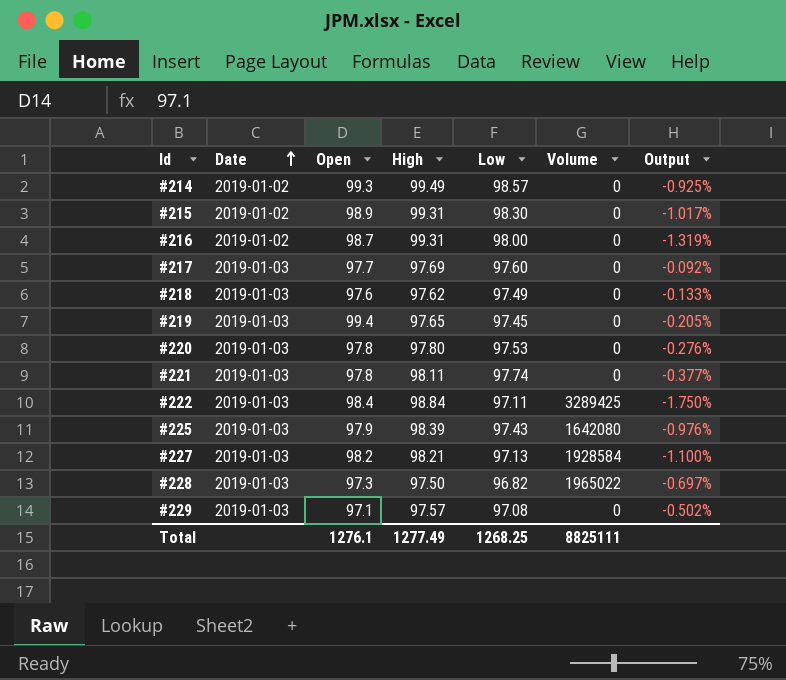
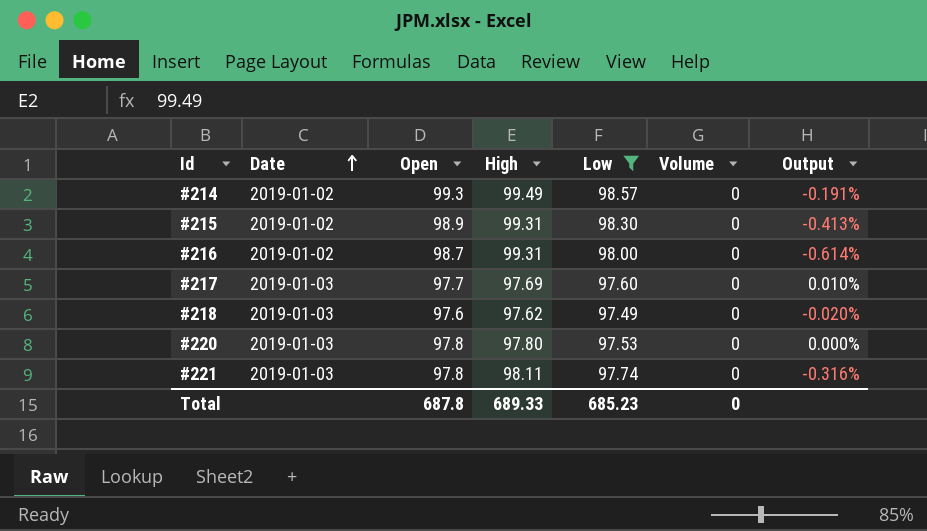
filter: none -> Low >= 97.49
column Output | formula: ([Low] - [High]) / [High] -> ([Open] - [High]) / [High]
Total | Open: 1276.1 -> 687.8
Total | High: 1277.49 -> 689.33
Total | Low: 1268.25 -> 685.23
Total | Volume: 8825111 -> 0

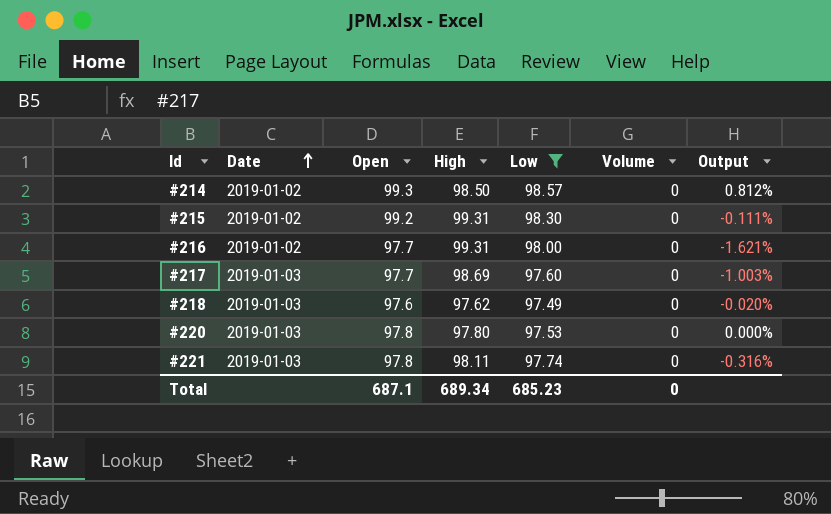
#214 | High: 99.49 -> 98.50
#214 | Output: -0.191% -> 0.812%
#215 | Open: 98.9 -> 99.2
#215 | Output: -0.413% -> -0.111%
#216 | Open: 98.7 -> 97.7
#216 | Output: -0.614% -> -1.621%
#217 | High: 97.69 -> 98.69
#217 | Output: 0.010% -> -1.003%
Total | Open: 687.8 -> 687.1
Total | High: 689.33 -> 689.34

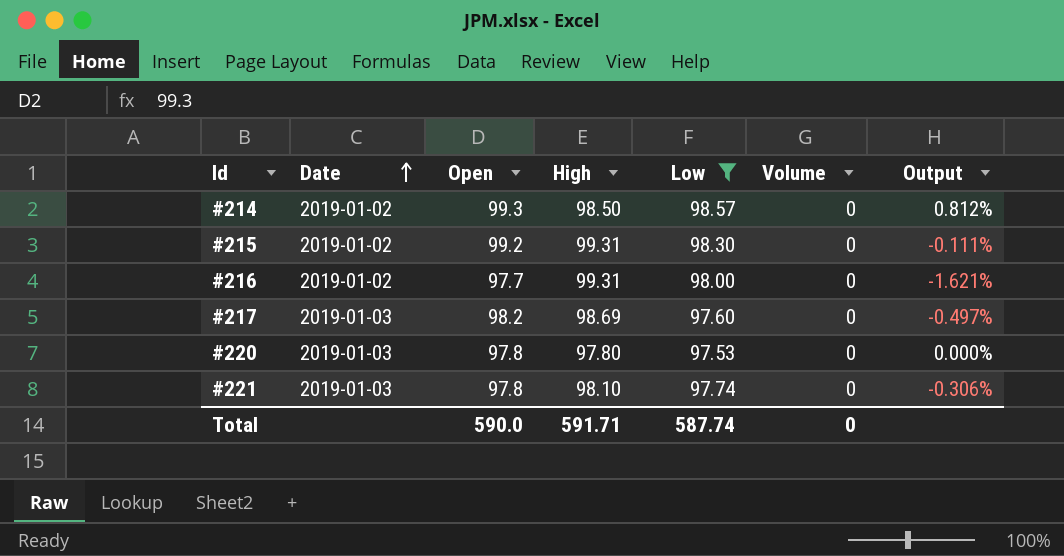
row #218: 2019-01-03 | 97.6 | 97.62 | 97.49 | 0 | -0.020% -> none
#217 | Open: 97.7 -> 98.2
#217 | Output: -1.003% -> -0.497%
#221 | High: 98.11 -> 98.10
#221 | Output: -0.316% -> -0.306%
Total | Open: 687.1 -> 590.0
Total | High: 689.34 -> 591.71
Total | Low: 685.23 -> 587.74

